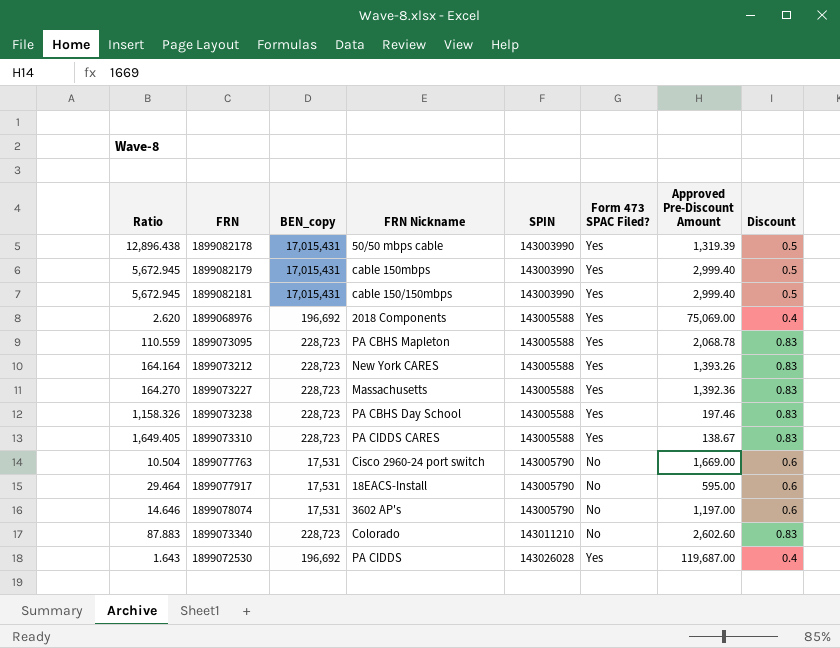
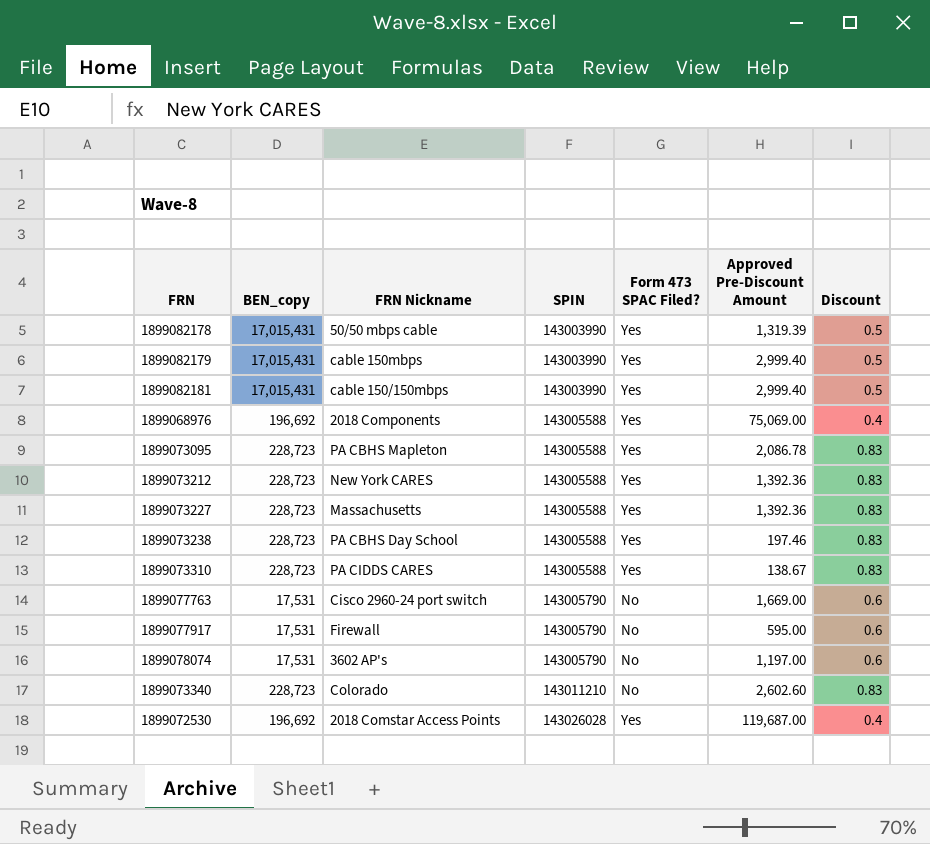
column Ratio | formula: [BEN_copy] / [Approved Pre-Discount Amount] -> none
1899073095 | Approved Pre-Discount Amount: 2,068.78 -> 2,086.78
1899073212 | Approved Pre-Discount Amount: 1,393.26 -> 1,392.36
1899077917 | FRN Nickname: 18EACS-Install -> Firewall
1899072530 | FRN Nickname: PA CIDDS -> 2018 Comstar Access Points

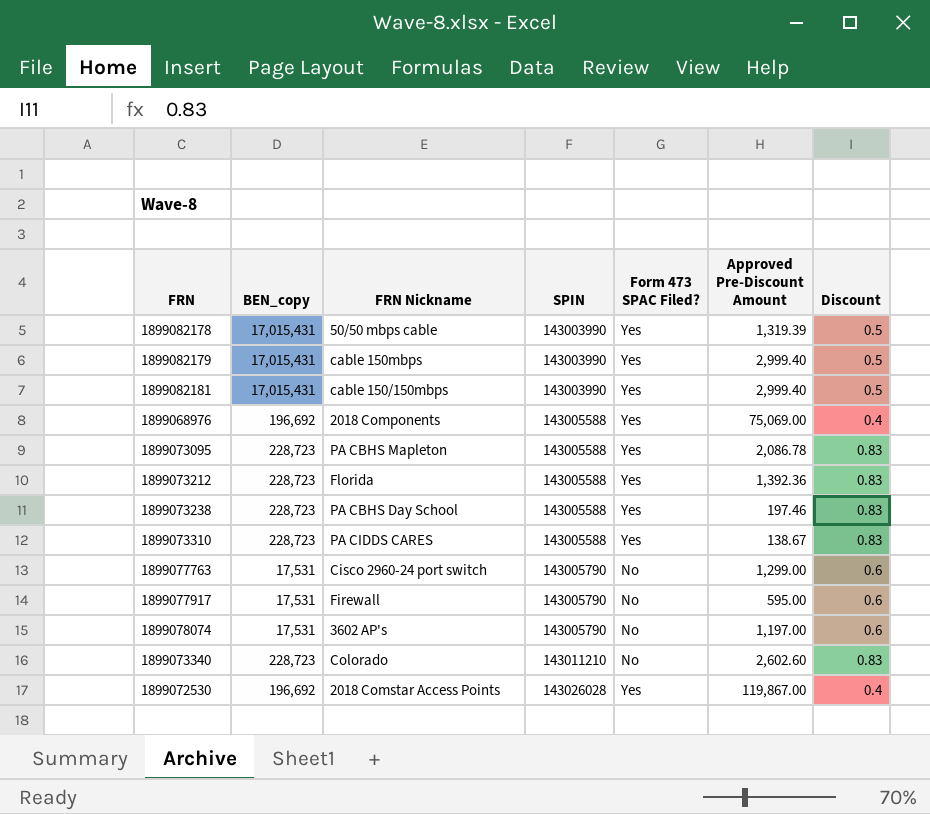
row 1899073227: 228,723 | Massachusetts | 143005588 | Yes | 1,392.36 | 0.83 -> none
1899073212 | FRN Nickname: New York CARES -> Florida
1899077763 | Approved Pre-Discount Amount: 1,669.00 -> 1,299.00
1899072530 | Approved Pre-Discount Amount: 119,687.00 -> 119,867.00

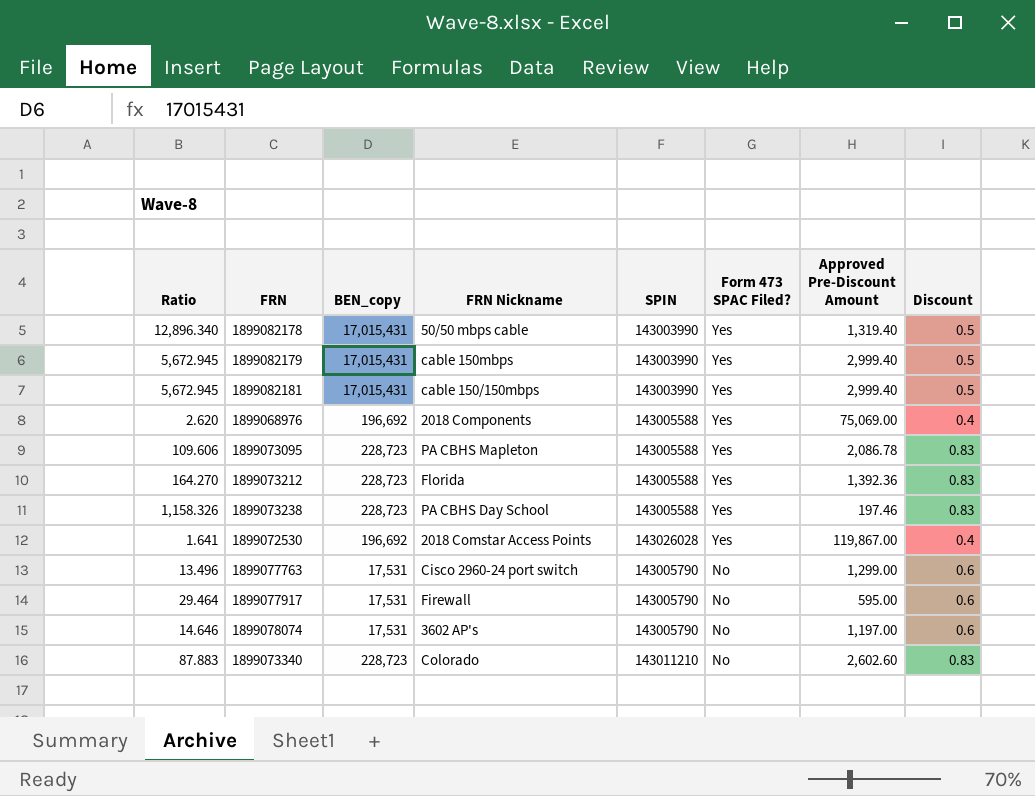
row order: SPIN ascending -> Form 473 SPAC Filed? descending
column Ratio | formula: none -> [BEN_copy] / [Approved Pre-Discount Amount]
row 1899073310: 228,723 | PA CIDDS CARES | 143005588 | Yes | 138.67 | 0.83 -> none
1899082178 | Approved Pre-Discount Amount: 1,319.39 -> 1,319.40

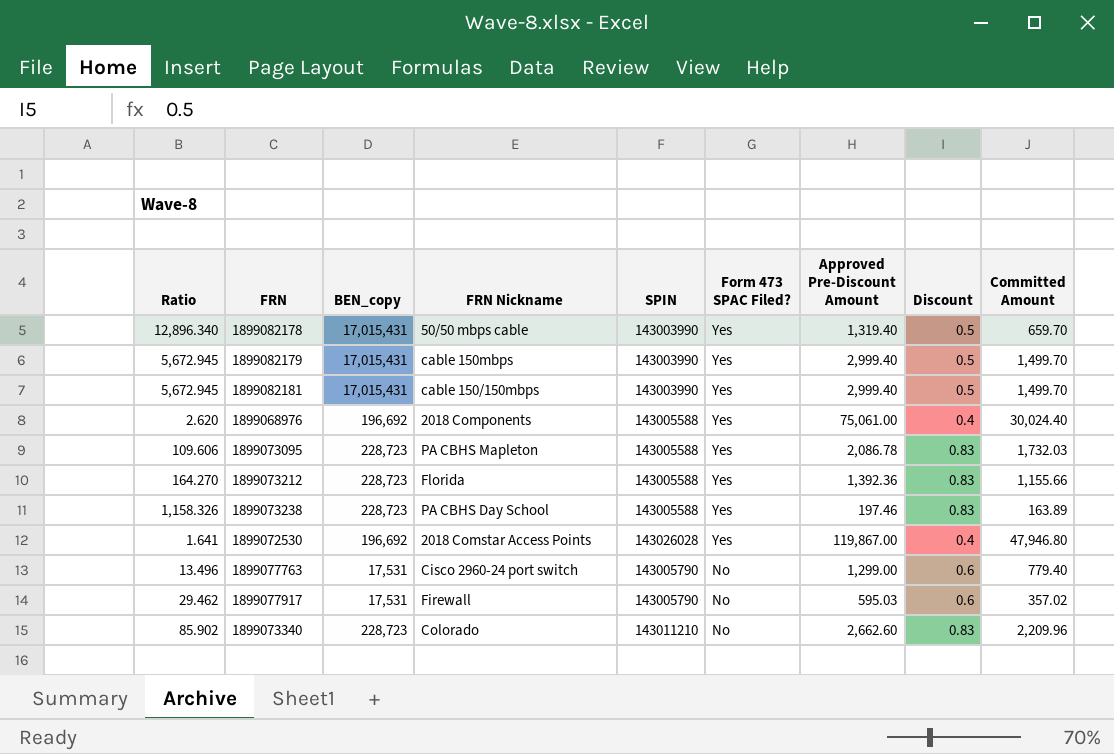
column Committed Amount | formula: none -> [Approved Pre-Discount Amount] * [Discount]
row 1899078074: 14.646 | 17,531 | 3602 AP's | 143005790 | No | 1,197.00 | 0.6 -> none
1899068976 | Approved Pre-Discount Amount: 75,069.00 -> 75,061.00
1899077917 | Ratio: 29.464 -> 29.462
1899077917 | Approved Pre-Discount Amount: 595.00 -> 595.03
1899073340 | Ratio: 87.883 -> 85.902
1899073340 | Approved Pre-Discount Amount: 2,602.60 -> 2,662.60

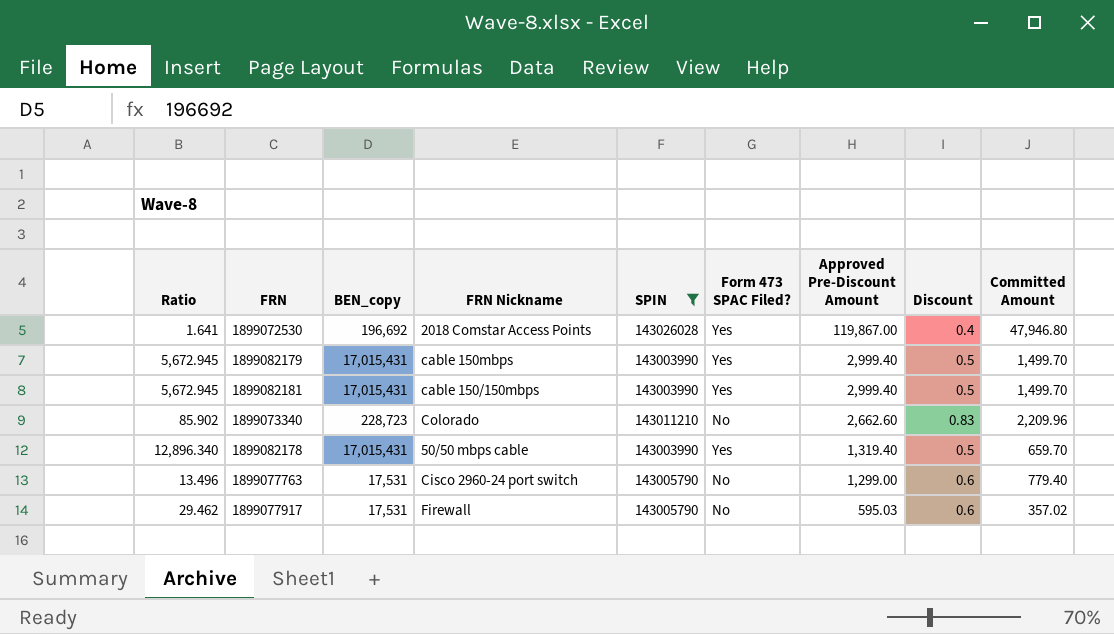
filter: none -> SPIN != 143005588
row order: Form 473 SPAC Filed? descending -> Approved Pre-Discount Amount descending

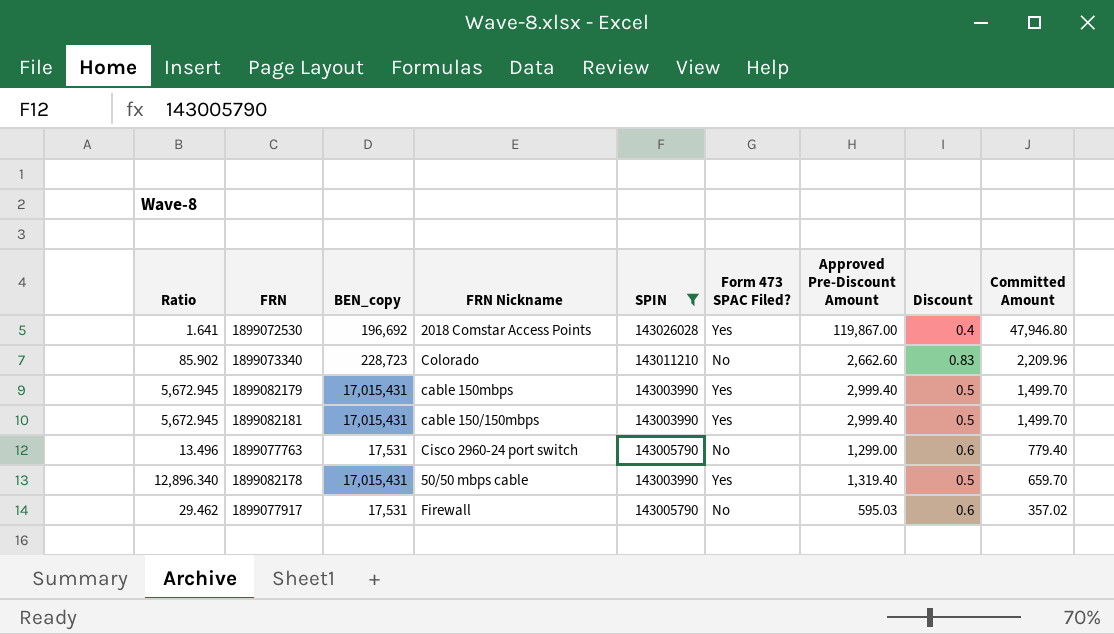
row order: Approved Pre-Discount Amount descending -> Committed Amount descending

